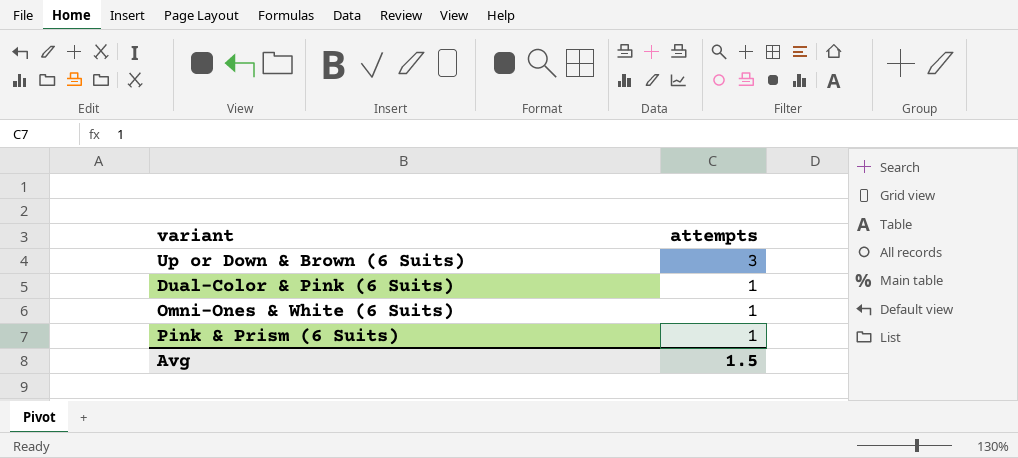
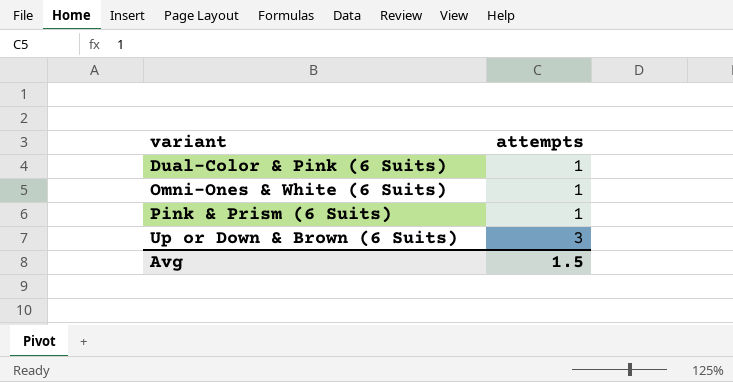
row order: attempts descending -> variant ascending

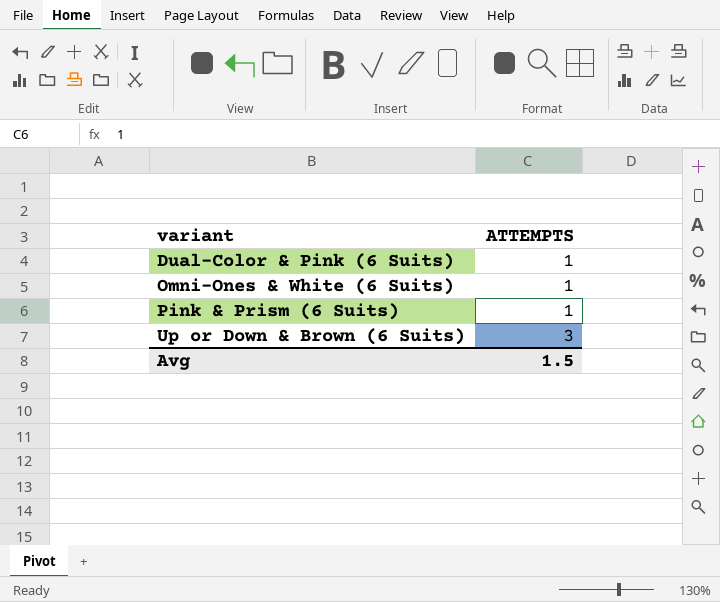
column name: attempts -> ATTEMPTS

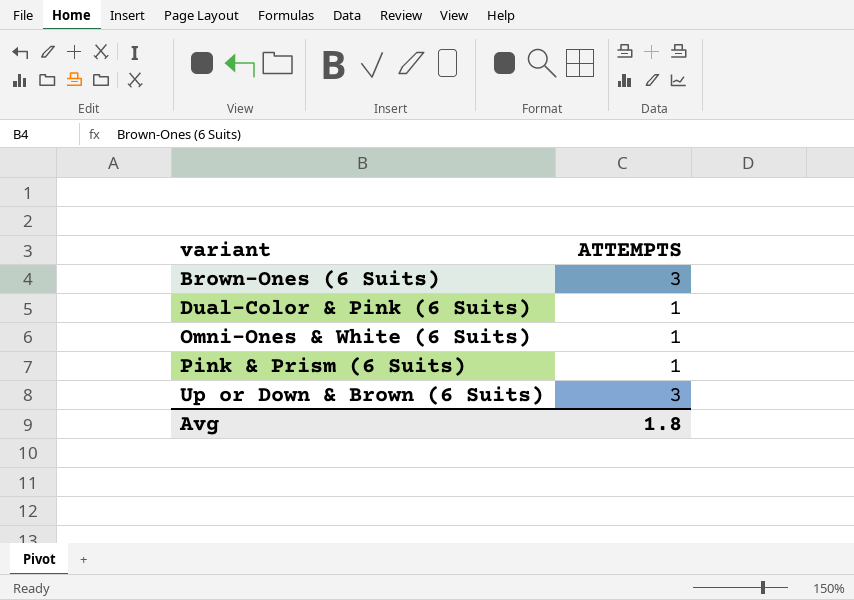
row Brown-Ones (6 Suits): none -> 3
Avg | ATTEMPTS: 1.5 -> 1.8

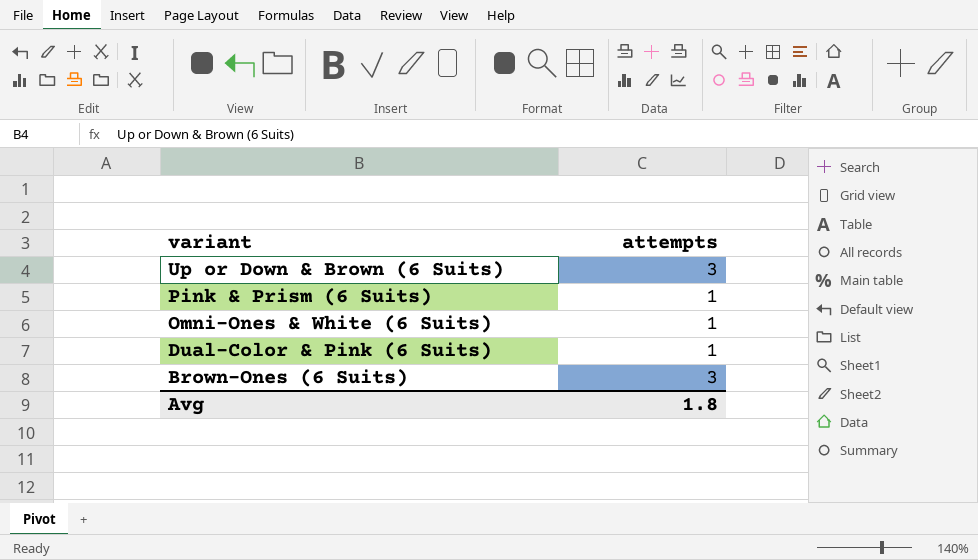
row order: variant ascending -> variant descending
column name: ATTEMPTS -> attempts

